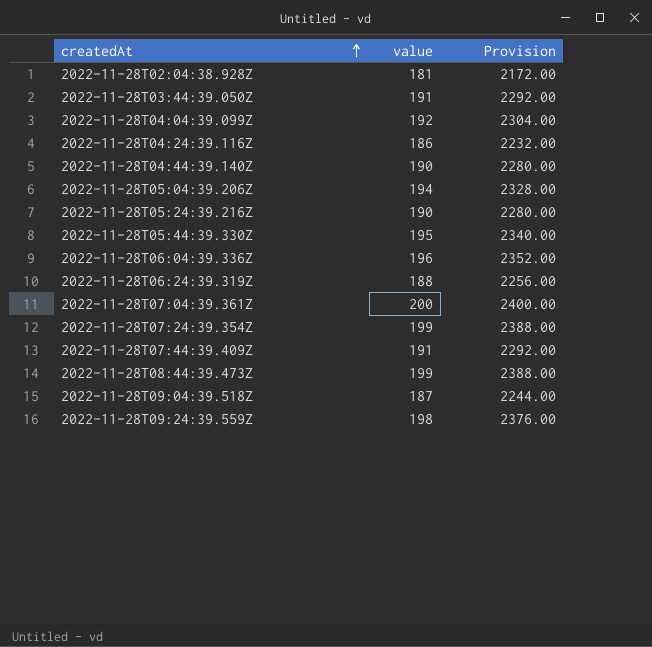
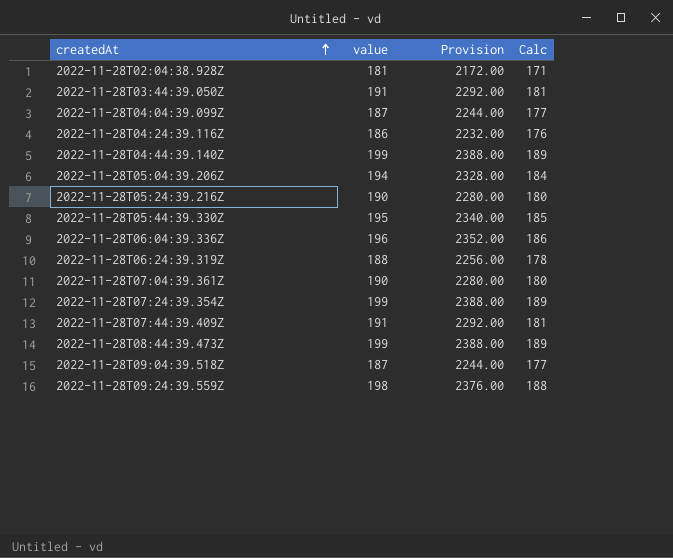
column Calc | formula: none -> [value] - 10
2022-11-28T04:04:39.099Z | value: 192 -> 187
2022-11-28T04:04:39.099Z | Provision: 2304.00 -> 2244.00
2022-11-28T04:44:39.140Z | value: 190 -> 199
2022-11-28T04:44:39.140Z | Provision: 2280.00 -> 2388.00
2022-11-28T07:04:39.361Z | value: 200 -> 190
2022-11-28T07:04:39.361Z | Provision: 2400.00 -> 2280.00

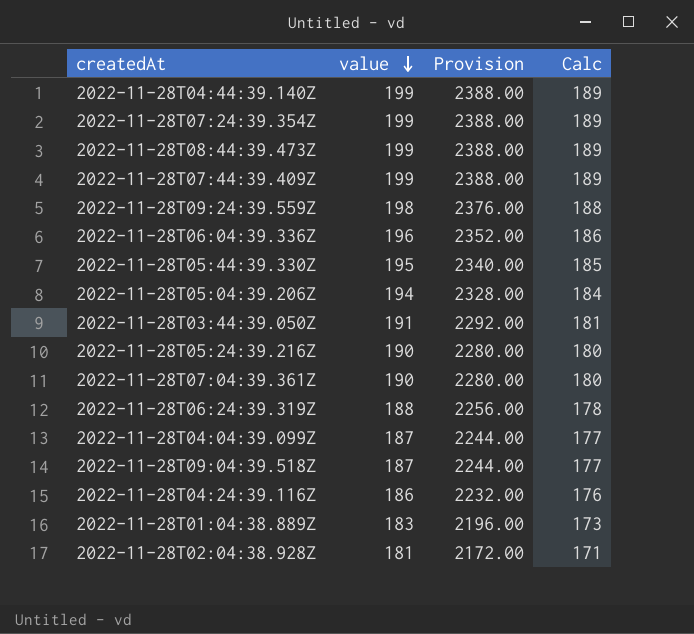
row order: createdAt ascending -> value descending
2022-11-28T07:44:39.409Z | value: 191 -> 199
2022-11-28T07:44:39.409Z | Provision: 2292.00 -> 2388.00
2022-11-28T07:44:39.409Z | Calc: 181 -> 189
row 2022-11-28T01:04:38.889Z: none -> 183 | 2196.00 | 173

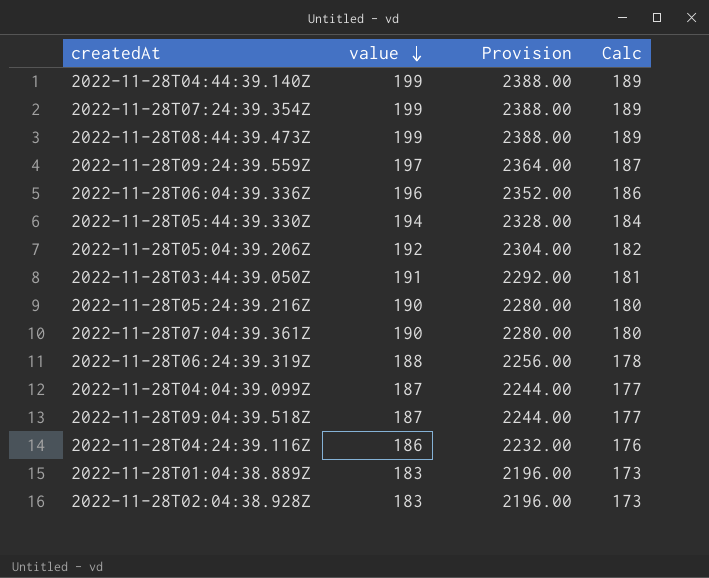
row 2022-11-28T07:44:39.409Z: 199 | 2388.00 | 189 -> none
2022-11-28T09:24:39.559Z | value: 198 -> 197
2022-11-28T09:24:39.559Z | Provision: 2376.00 -> 2364.00
2022-11-28T09:24:39.559Z | Calc: 188 -> 187
2022-11-28T05:44:39.330Z | value: 195 -> 194
2022-11-28T05:44:39.330Z | Provision: 2340.00 -> 2328.00
2022-11-28T05:44:39.330Z | Calc: 185 -> 184
2022-11-28T05:04:39.206Z | value: 194 -> 192
2022-11-28T05:04:39.206Z | Provision: 2328.00 -> 2304.00
2022-11-28T05:04:39.206Z | Calc: 184 -> 182
2022-11-28T02:04:38.928Z | value: 181 -> 183
2022-11-28T02:04:38.928Z | Provision: 2172.00 -> 2196.00
2022-11-28T02:04:38.928Z | Calc: 171 -> 173

